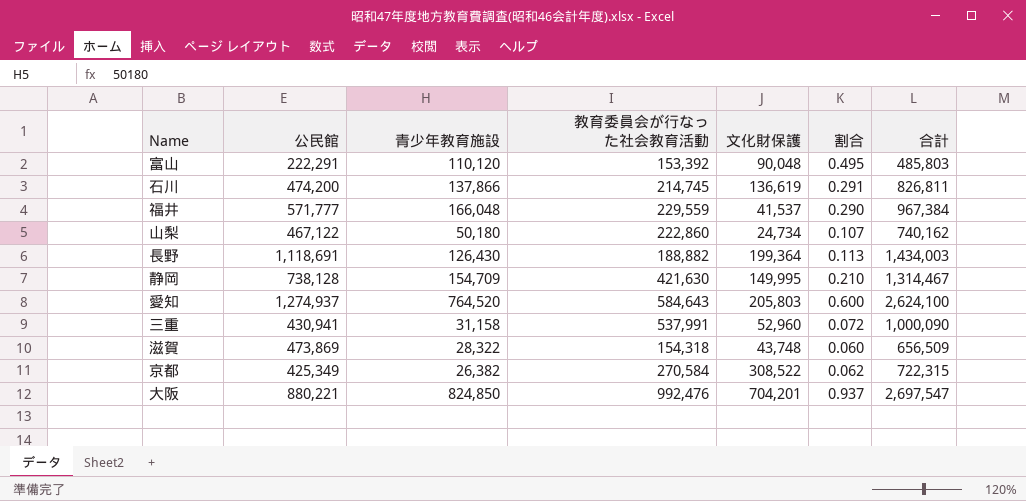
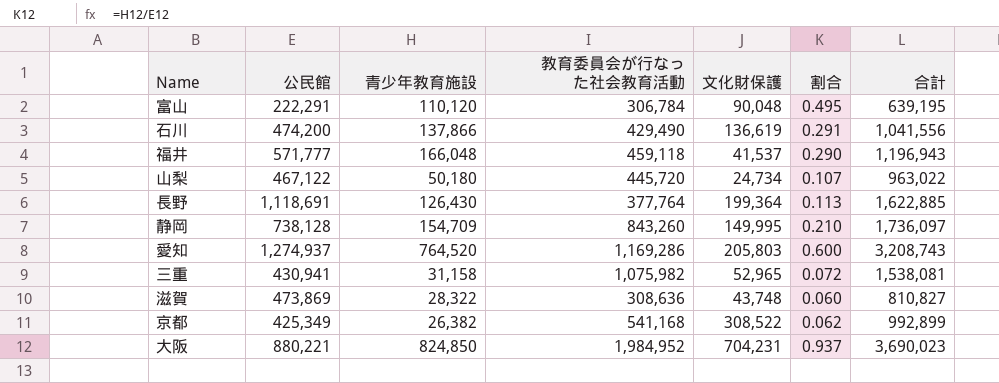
富山 | 教育委員会が行なった社会教育活動: 153,392 -> 306,784
富山 | 合計: 485,803 -> 639,195
石川 | 教育委員会が行なった社会教育活動: 214,745 -> 429,490
石川 | 合計: 826,811 -> 1,041,556
福井 | 教育委員会が行なった社会教育活動: 229,559 -> 459,118
福井 | 合計: 967,384 -> 1,196,943
山梨 | 教育委員会が行なった社会教育活動: 222,860 -> 445,720
山梨 | 合計: 740,162 -> 963,022
長野 | 教育委員会が行なった社会教育活動: 188,882 -> 377,764
長野 | 合計: 1,434,003 -> 1,622,885
静岡 | 教育委員会が行なった社会教育活動: 421,630 -> 843,260
静岡 | 合計: 1,314,467 -> 1,736,097
愛知 | 教育委員会が行なった社会教育活動: 584,643 -> 1,169,286
愛知 | 合計: 2,624,100 -> 3,208,743
三重 | 教育委員会が行なった社会教育活動: 537,991 -> 1,075,982
三重 | 文化財保護: 52,960 -> 52,965
三重 | 合計: 1,000,090 -> 1,538,081
滋賀 | 教育委員会が行なった社会教育活動: 154,318 -> 308,636
滋賀 | 合計: 656,509 -> 810,827
京都 | 教育委員会が行なった社会教育活動: 270,584 -> 541,168
京都 | 合計: 722,315 -> 992,899
大阪 | 教育委員会が行なった社会教育活動: 992,476 -> 1,984,952
大阪 | 文化財保護: 704,201 -> 704,231
大阪 | 合計: 2,697,547 -> 3,690,023

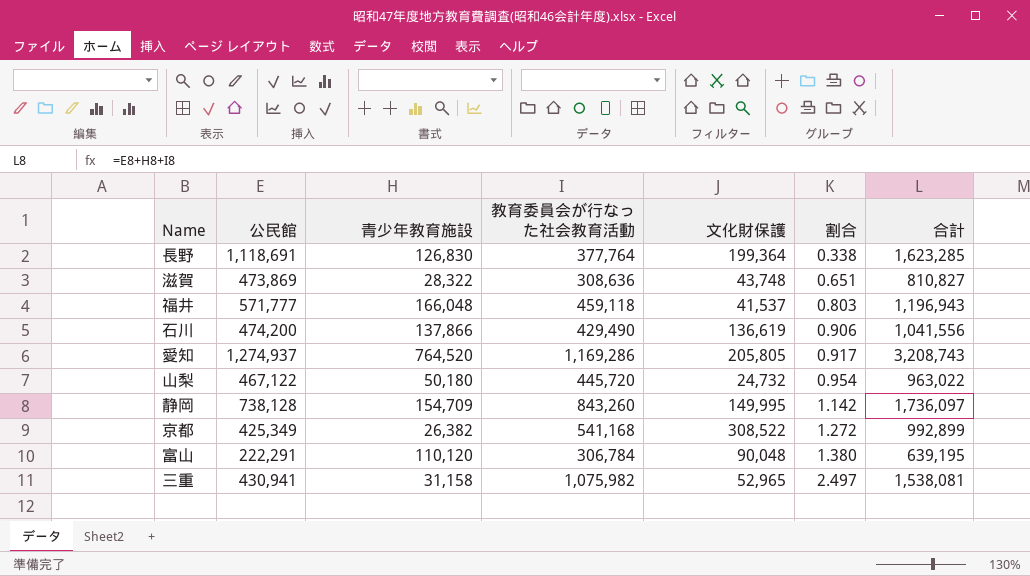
row order: none -> 割合 ascending
column 割合 | formula: [青少年教育施設] / [公民館] -> [教育委員会が行なった社会教育活動] / [公民館]
row 大阪: 880,221 | 824,850 | 1,984,952 | 704,231 | 0.937 | 3,690,023 -> none
長野 | 青少年教育施設: 126,430 -> 126,830
長野 | 合計: 1,622,885 -> 1,623,285
愛知 | 文化財保護: 205,803 -> 205,805
山梨 | 文化財保護: 24,734 -> 24,732

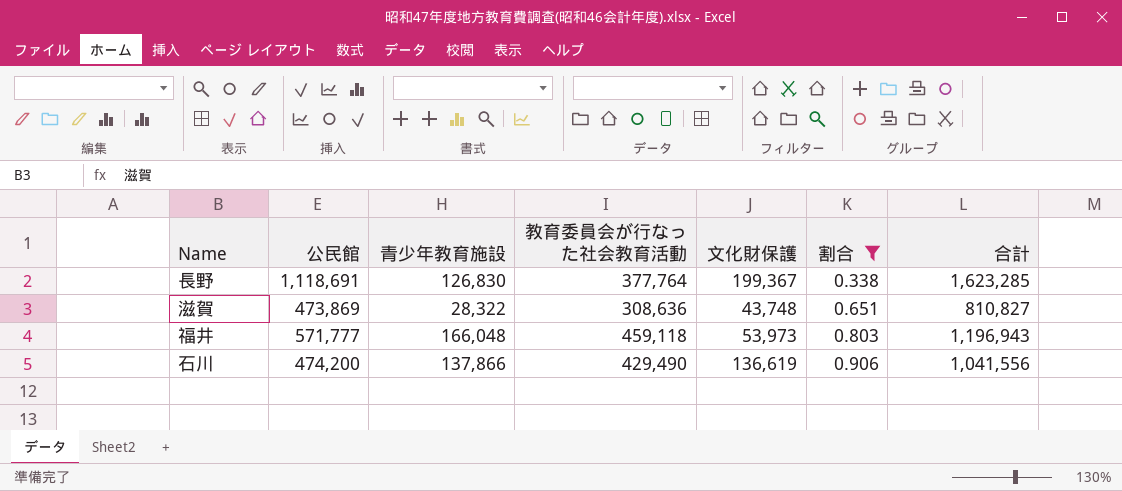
filter: none -> 割合 <= 0.906
長野 | 文化財保護: 199,364 -> 199,367
福井 | 文化財保護: 41,537 -> 53,973

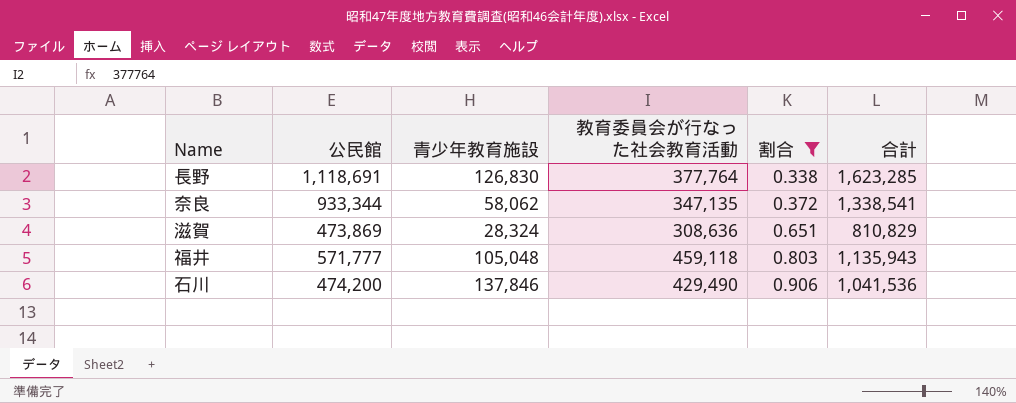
column 文化財保護 | position: 5 -> none
row 奈良: none -> 933,344 | 58,062 | 347,135 | 0.372 | 1,338,541
滋賀 | 青少年教育施設: 28,322 -> 28,324
滋賀 | 合計: 810,827 -> 810,829
福井 | 青少年教育施設: 166,048 -> 105,048
福井 | 合計: 1,196,943 -> 1,135,943
石川 | 青少年教育施設: 137,866 -> 137,846
石川 | 合計: 1,041,556 -> 1,041,536

